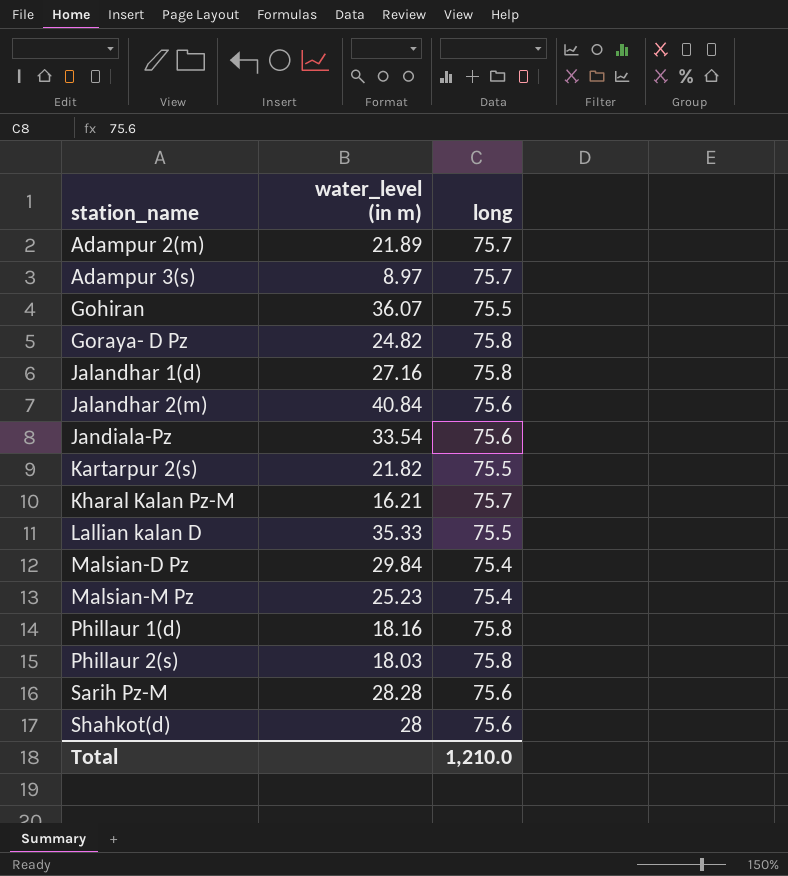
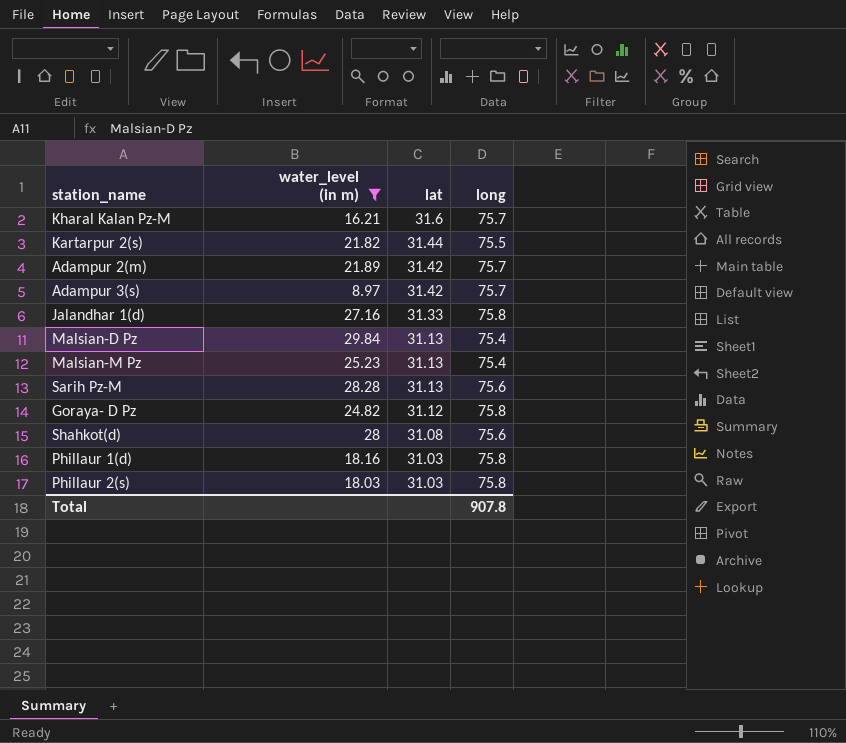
filter: none -> water_level (in m) <= 29.84
row order: station_name ascending -> lat descending
column lat | position: none -> 3
Total | long: 1,210.0 -> 907.8

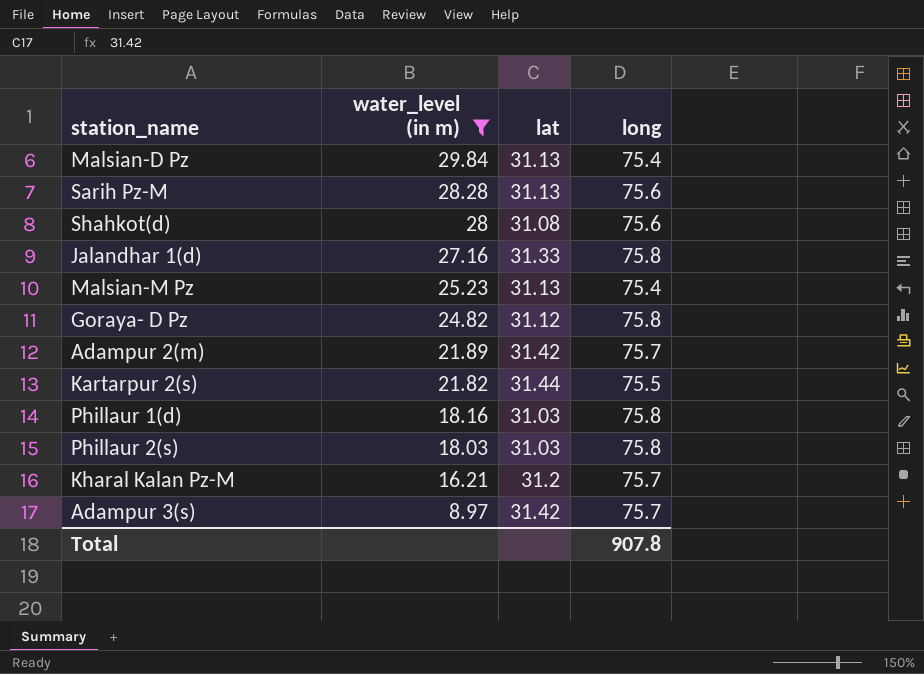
row order: lat descending -> water_level (in m) descending
Kharal Kalan Pz-M | lat: 31.6 -> 31.2

